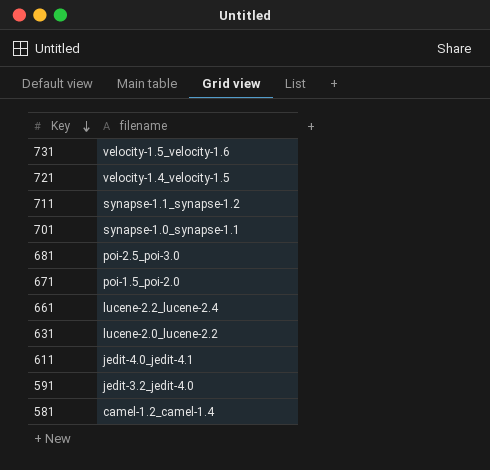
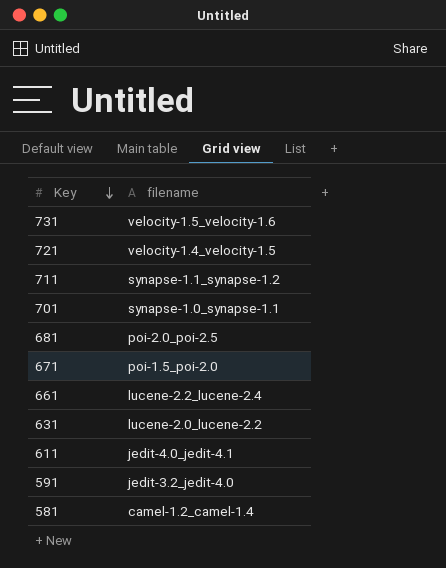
681 | filename: poi-2.5_poi-3.0 -> poi-2.0_poi-2.5

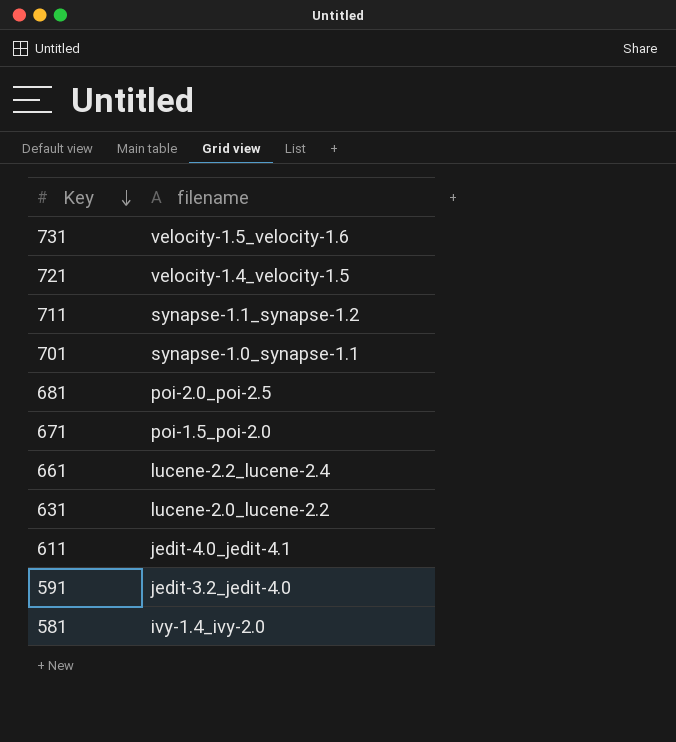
581 | filename: camel-1.2_camel-1.4 -> ivy-1.4_ivy-2.0

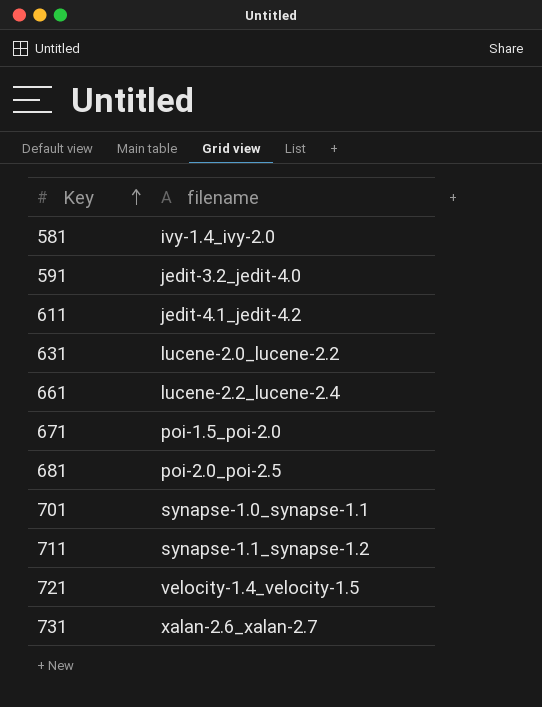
row order: Key descending -> Key ascending
611 | filename: jedit-4.0_jedit-4.1 -> jedit-4.1_jedit-4.2
731 | filename: velocity-1.5_velocity-1.6 -> xalan-2.6_xalan-2.7

